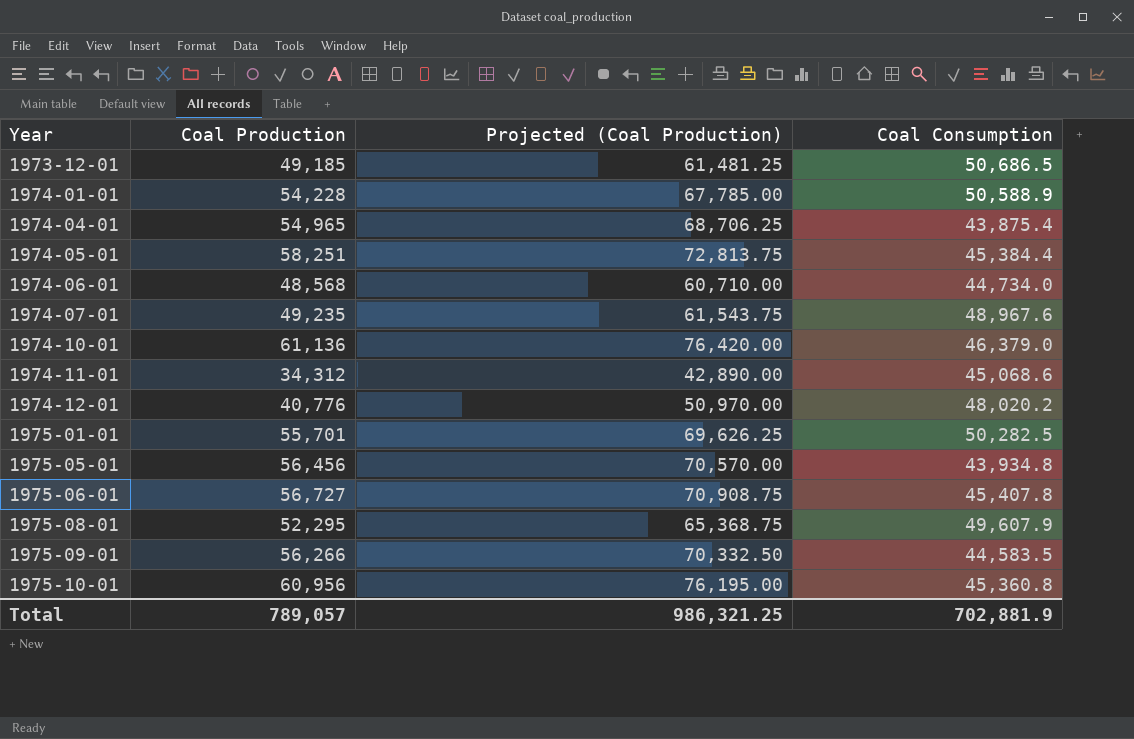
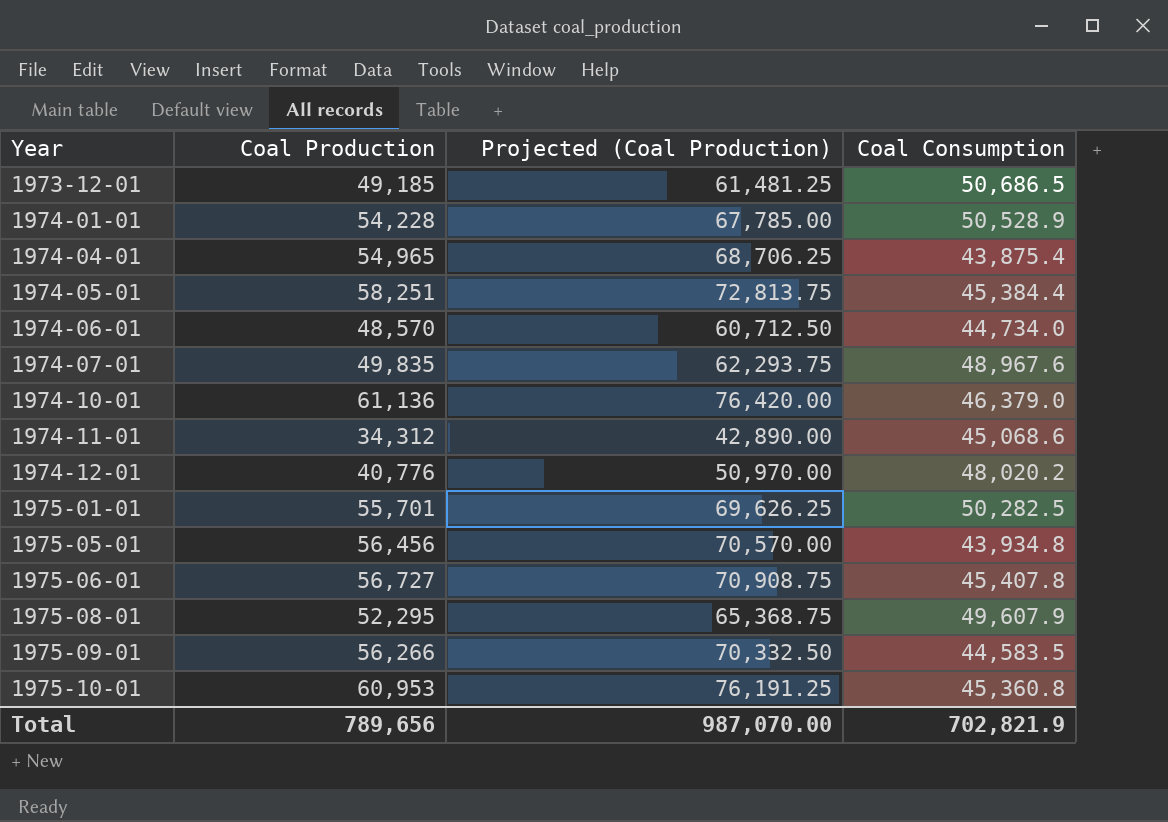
1974-01-01 | Coal Consumption: 50,588.9 -> 50,528.9
1974-06-01 | Coal Production: 48,568 -> 48,570
1974-06-01 | Projected (Coal Production): 60,710.00 -> 60,712.50
1974-07-01 | Coal Production: 49,235 -> 49,835
1974-07-01 | Projected (Coal Production): 61,543.75 -> 62,293.75
1975-10-01 | Coal Production: 60,956 -> 60,953
1975-10-01 | Projected (Coal Production): 76,195.00 -> 76,191.25
Total | Coal Production: 789,057 -> 789,656
Total | Projected (Coal Production): 986,321.25 -> 987,070.00
Total | Coal Consumption: 702,881.9 -> 702,821.9

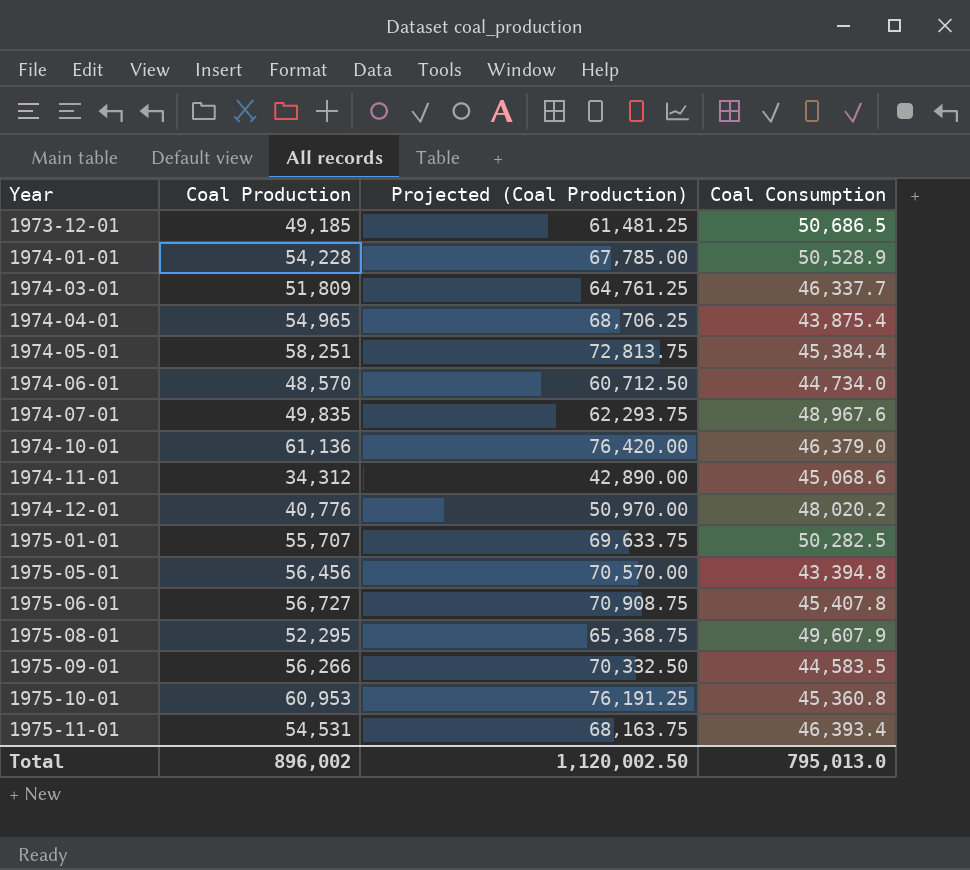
row 1974-03-01: none -> 51,809 | 64,761.25 | 46,337.7
1975-01-01 | Coal Production: 55,701 -> 55,707
1975-01-01 | Projected (Coal Production): 69,626.25 -> 69,633.75
1975-05-01 | Coal Consumption: 43,934.8 -> 43,394.8
row 1975-11-01: none -> 54,531 | 68,163.75 | 46,393.4
Total | Coal Production: 789,656 -> 896,002
Total | Projected (Coal Production): 987,070.00 -> 1,120,002.50
Total | Coal Consumption: 702,821.9 -> 795,013.0

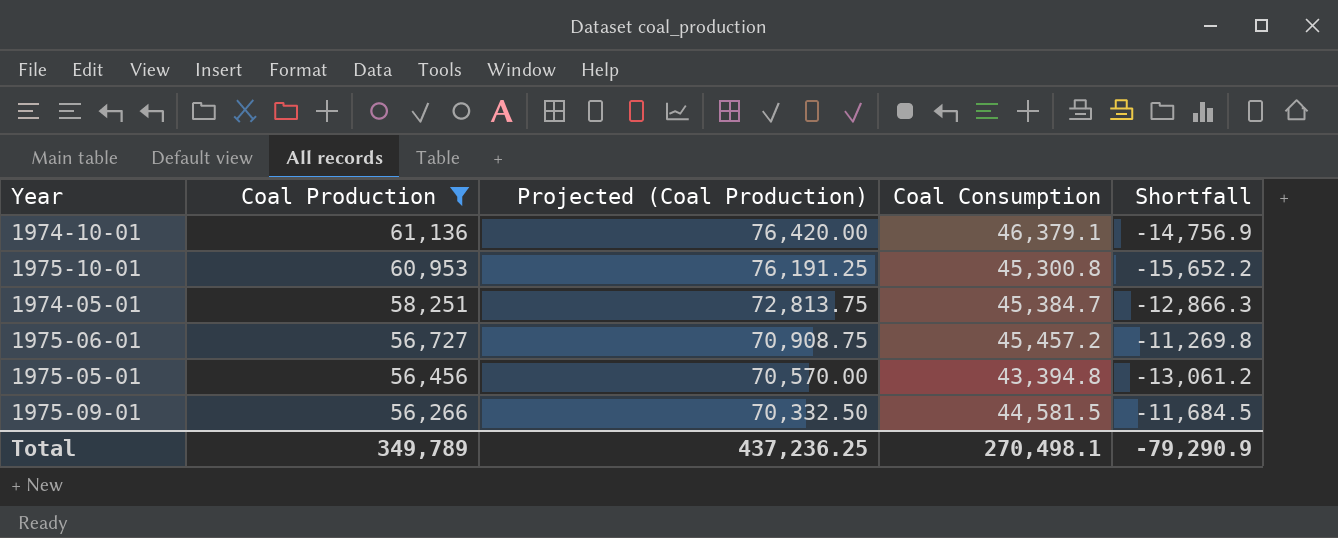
filter: none -> Coal Production >= 56,266
row order: Year ascending -> Coal Production descending
column Shortfall | formula: none -> [Coal Consumption] - [Coal Production]
1974-10-01 | Coal Consumption: 46,379.0 -> 46,379.1
1975-10-01 | Coal Consumption: 45,360.8 -> 45,300.8
1974-05-01 | Coal Consumption: 45,384.4 -> 45,384.7
1975-06-01 | Coal Consumption: 45,407.8 -> 45,457.2
1975-09-01 | Coal Consumption: 44,583.5 -> 44,581.5
Total | Coal Production: 896,002 -> 349,789
Total | Projected (Coal Production): 1,120,002.50 -> 437,236.25
Total | Coal Consumption: 795,013.0 -> 270,498.1

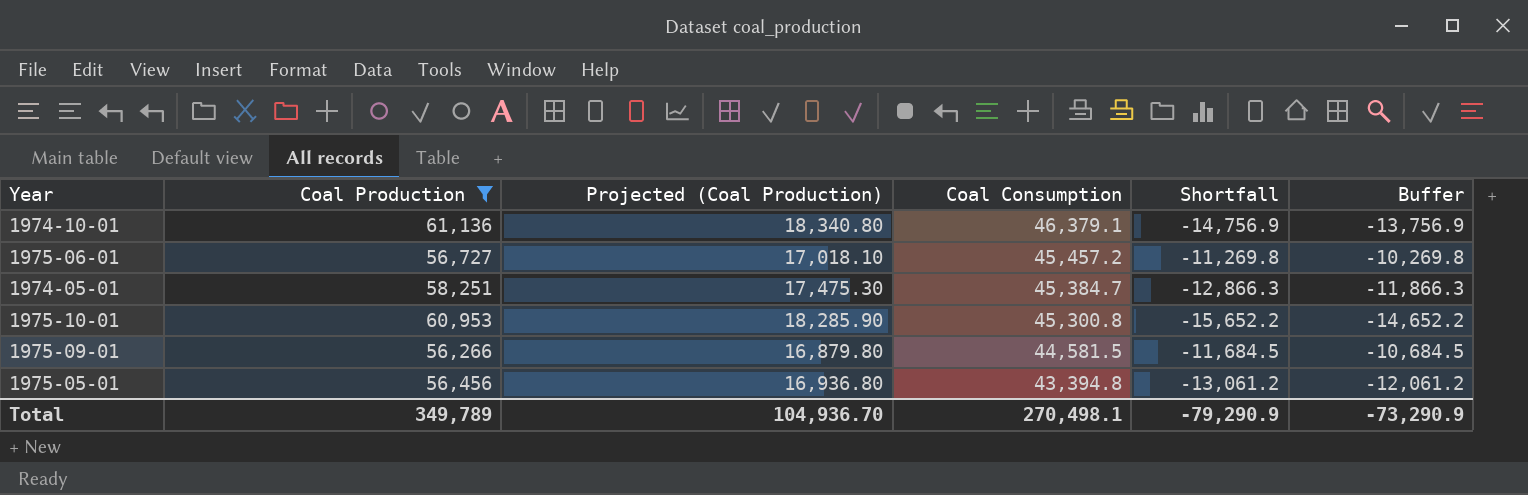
row order: Coal Production descending -> Coal Consumption descending
column Projected (Coal Production) | formula: [Coal Production] * 1.25 -> [Coal Production] * 0.3
column Buffer | formula: none -> [Shortfall] + 1000
Total | Projected (Coal Production): 437,236.25 -> 104,936.70

